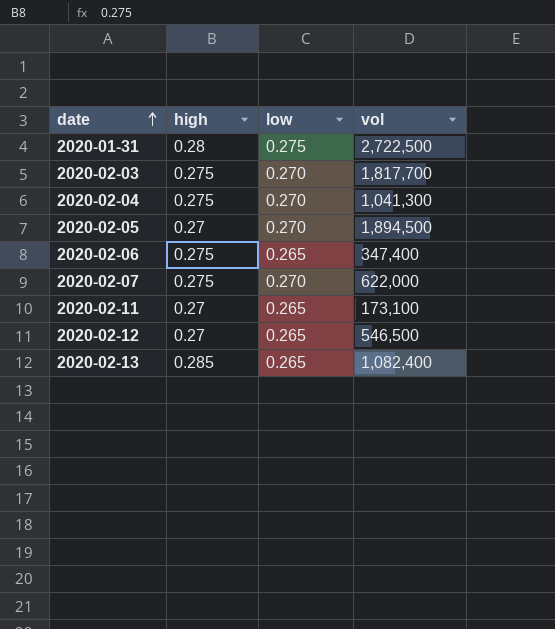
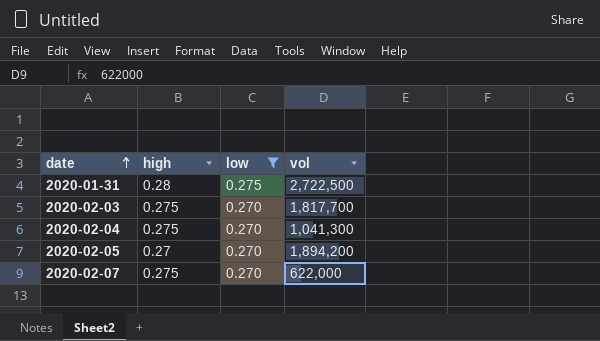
filter: none -> low != 0.265
2020-02-05 | vol: 1,894,500 -> 1,894,200

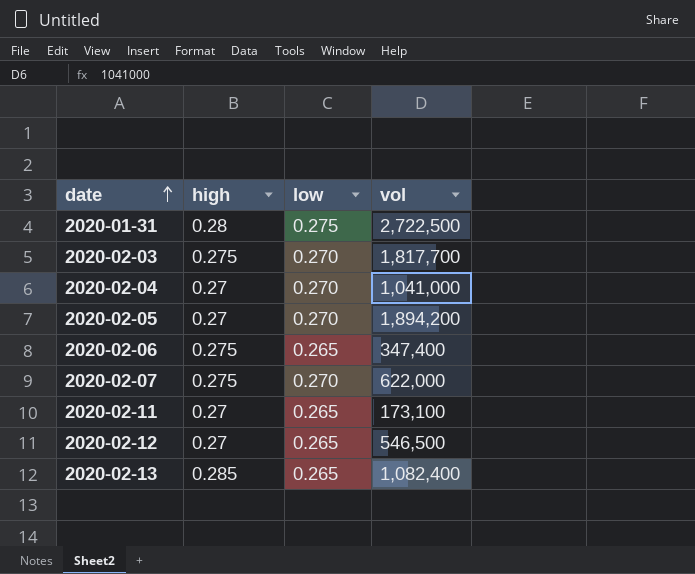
filter: low != 0.265 -> none
2020-02-04 | high: 0.275 -> 0.27
2020-02-04 | vol: 1,041,300 -> 1,041,000

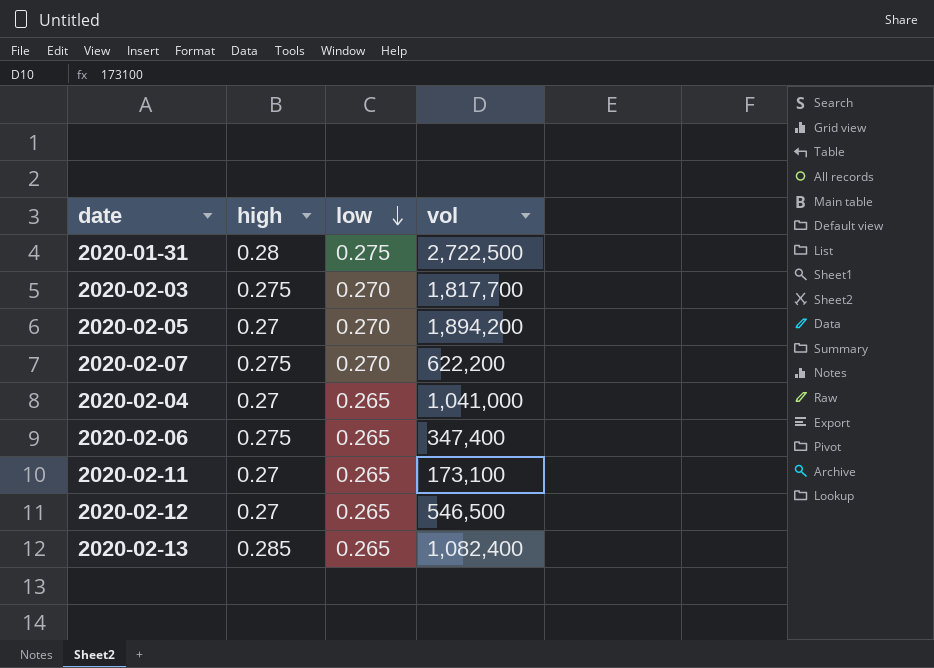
row order: date ascending -> low descending
2020-02-07 | vol: 622,000 -> 622,200
2020-02-04 | low: 0.270 -> 0.265

